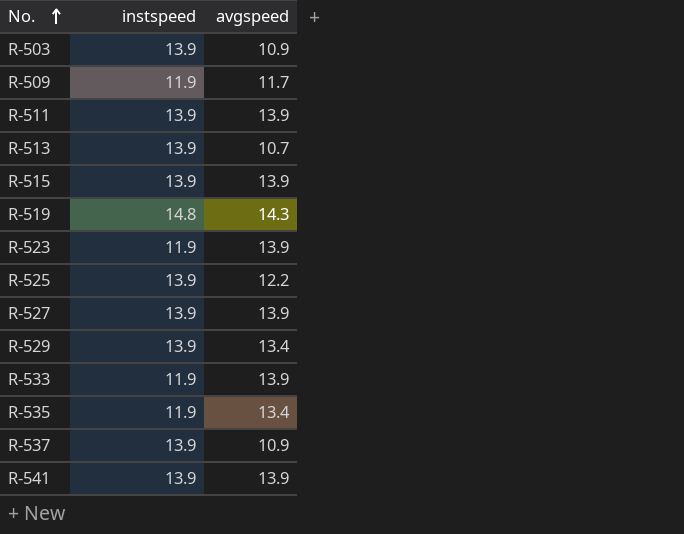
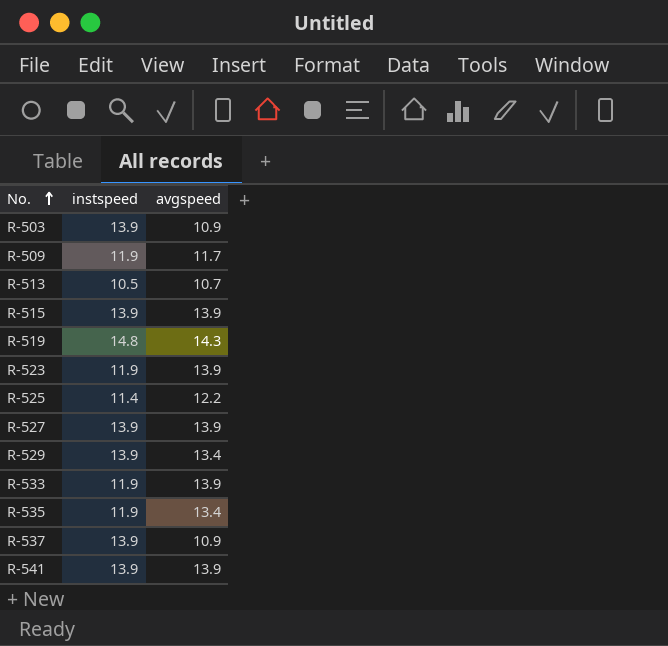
row R-511: 13.9 | 13.9 -> none
R-513 | instspeed: 13.9 -> 10.5
R-525 | instspeed: 13.9 -> 11.4

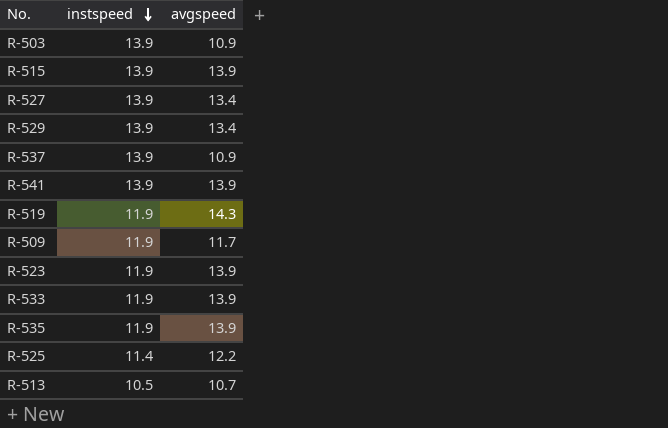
row order: No. ascending -> instspeed descending
R-527 | avgspeed: 13.9 -> 13.4
R-519 | instspeed: 14.8 -> 11.9
R-535 | avgspeed: 13.4 -> 13.9

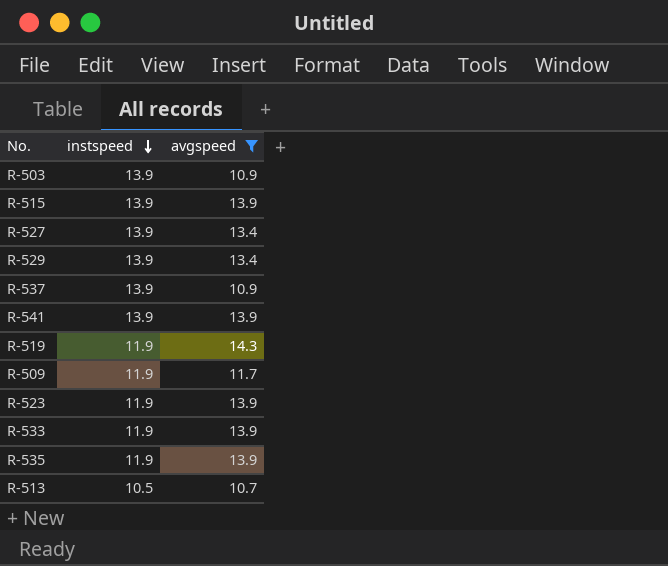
filter: none -> avgspeed != 12.2

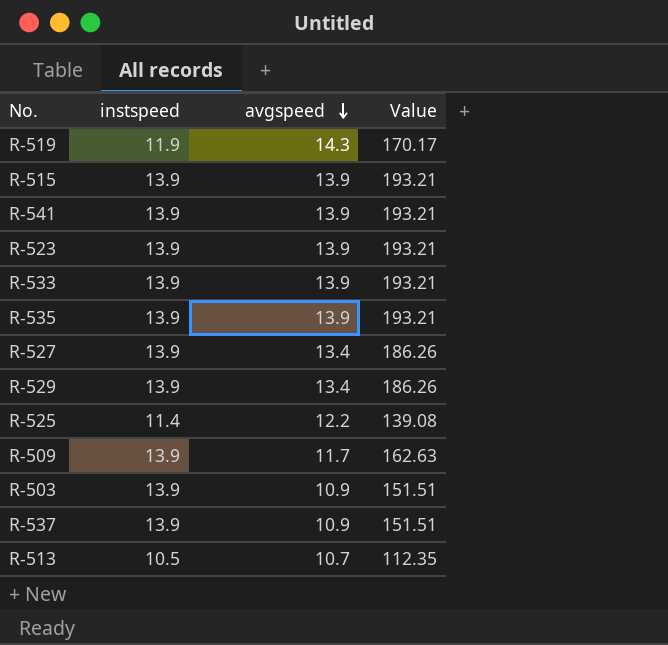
filter: avgspeed != 12.2 -> none
row order: instspeed descending -> avgspeed descending
column Value | formula: none -> [instspeed] * [avgspeed]
R-523 | instspeed: 11.9 -> 13.9
R-533 | instspeed: 11.9 -> 13.9
R-535 | instspeed: 11.9 -> 13.9
R-509 | instspeed: 11.9 -> 13.9

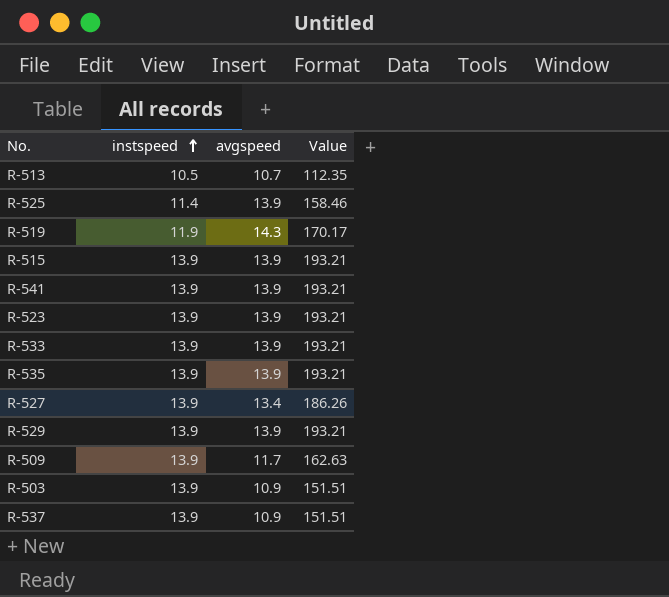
row order: avgspeed descending -> instspeed ascending
R-525 | avgspeed: 12.2 -> 13.9
R-525 | Value: 139.08 -> 158.46
R-529 | avgspeed: 13.4 -> 13.9
R-529 | Value: 186.26 -> 193.21

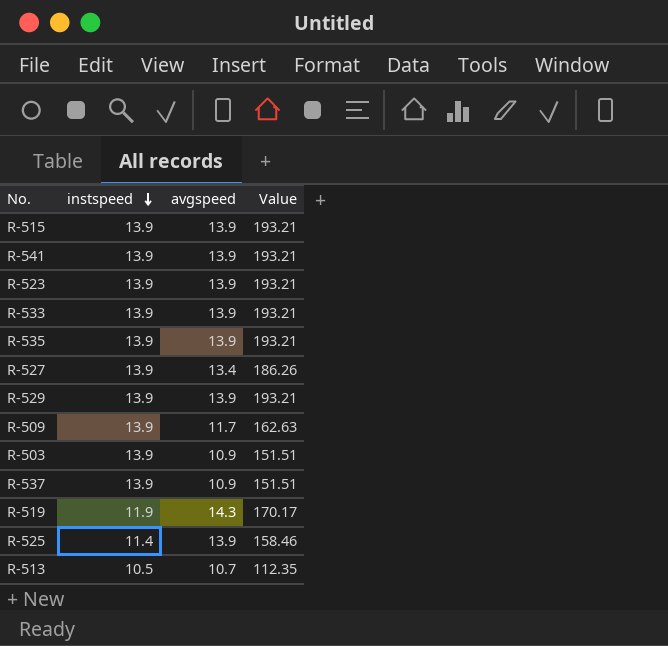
row order: instspeed ascending -> instspeed descending

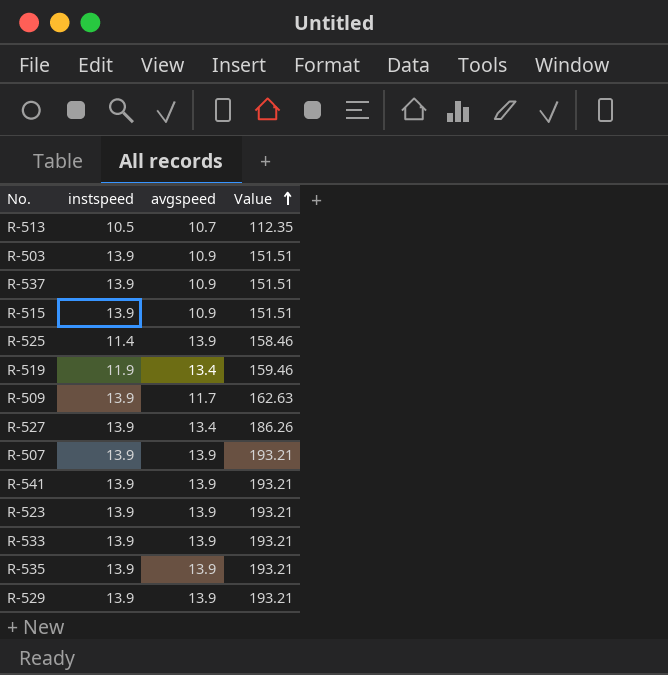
row order: instspeed descending -> Value ascending
R-515 | avgspeed: 13.9 -> 10.9
R-515 | Value: 193.21 -> 151.51
R-519 | avgspeed: 14.3 -> 13.4
R-519 | Value: 170.17 -> 159.46
row R-507: none -> 13.9 | 13.9 | 193.21

